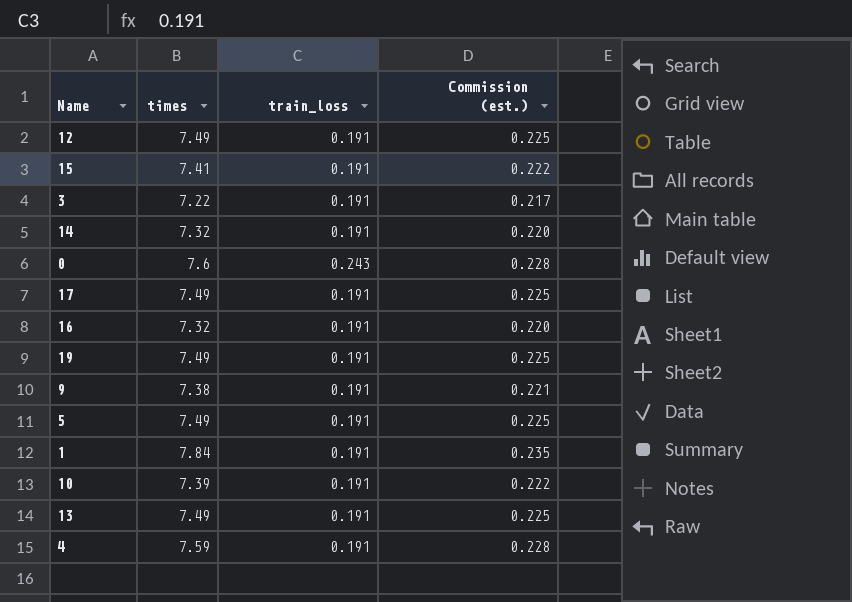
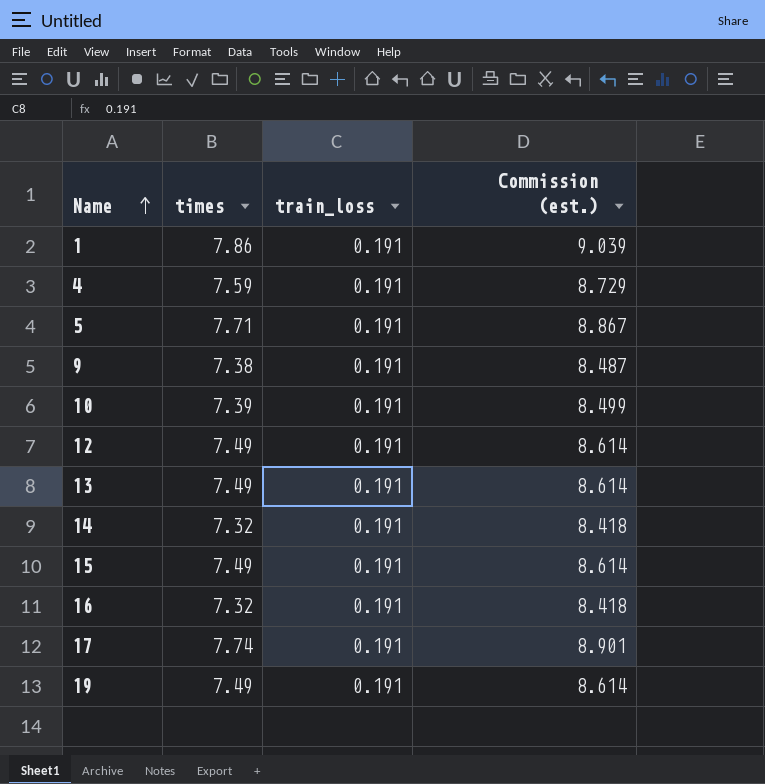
row order: none -> Name ascending
column Commission (est.) | formula: [times] * 0.03 -> [times] * 1.15
row 3: 7.22 | 0.191 | 0.217 -> none
row 0: 7.6 | 0.243 | 0.228 -> none
1 | times: 7.84 -> 7.86
5 | times: 7.49 -> 7.71
15 | times: 7.41 -> 7.49
17 | times: 7.49 -> 7.74

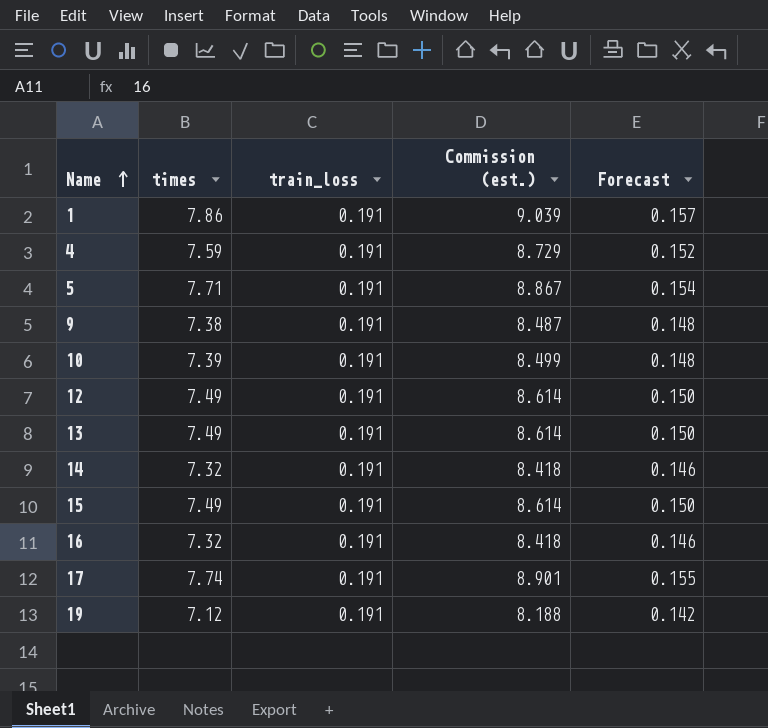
column Forecast | formula: none -> [times] * 0.02
19 | times: 7.49 -> 7.12
19 | Commission (est.): 8.614 -> 8.188

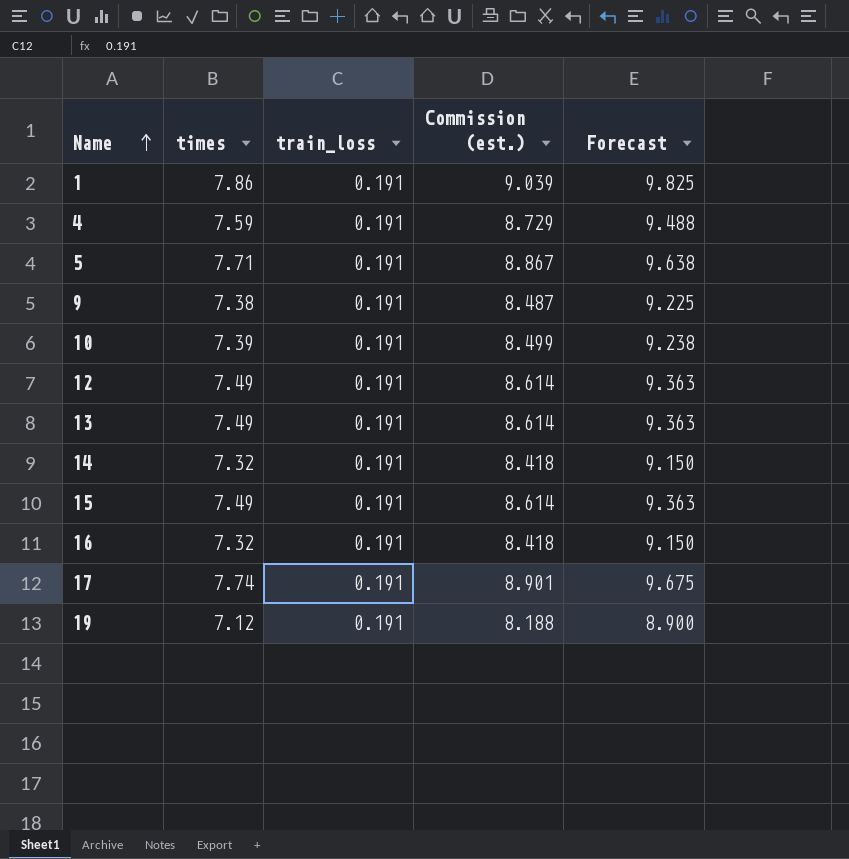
column Forecast | formula: [times] * 0.02 -> [times] * 1.25

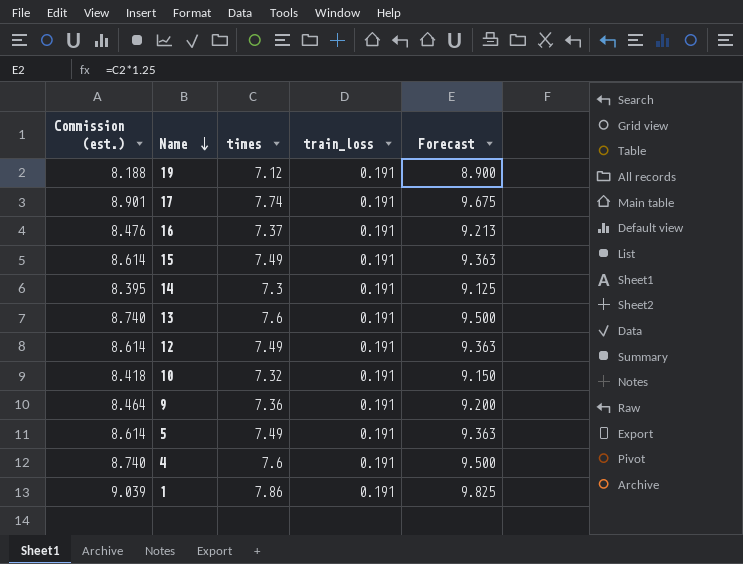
row order: Name ascending -> Name descending
column Commission (est.) | position: 4 -> 1
16 | Commission (est.): 8.418 -> 8.476
16 | times: 7.32 -> 7.37
16 | Forecast: 9.150 -> 9.213
14 | Commission (est.): 8.418 -> 8.395
14 | times: 7.32 -> 7.3
14 | Forecast: 9.150 -> 9.125
13 | Commission (est.): 8.614 -> 8.740
13 | times: 7.49 -> 7.6
13 | Forecast: 9.363 -> 9.500
10 | Commission (est.): 8.499 -> 8.418
10 | times: 7.39 -> 7.32
10 | Forecast: 9.238 -> 9.150
9 | Commission (est.): 8.487 -> 8.464
9 | times: 7.38 -> 7.36
9 | Forecast: 9.225 -> 9.200
5 | Commission (est.): 8.867 -> 8.614
5 | times: 7.71 -> 7.49
5 | Forecast: 9.638 -> 9.363
4 | Commission (est.): 8.729 -> 8.740
4 | times: 7.59 -> 7.6
4 | Forecast: 9.488 -> 9.500

